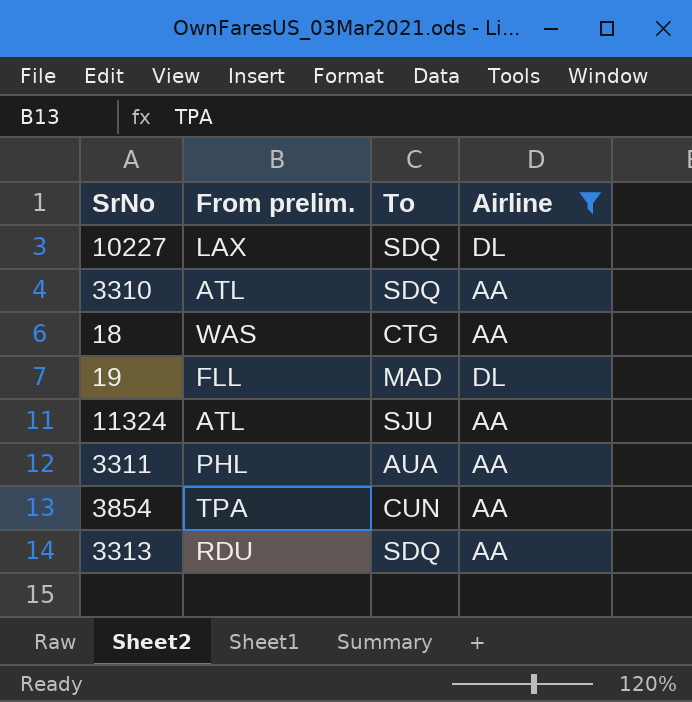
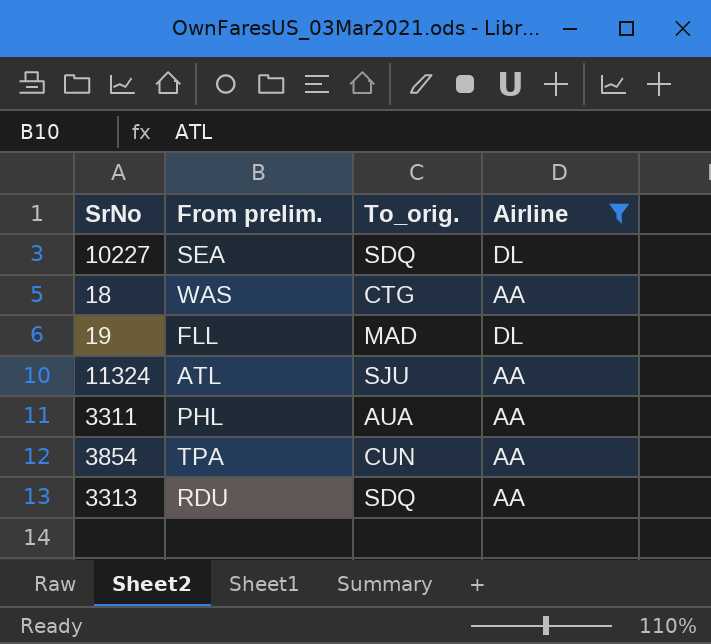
column name: To -> To_orig.
row 3310: ATL | SDQ | AA -> none
10227 | From prelim.: LAX -> SEA

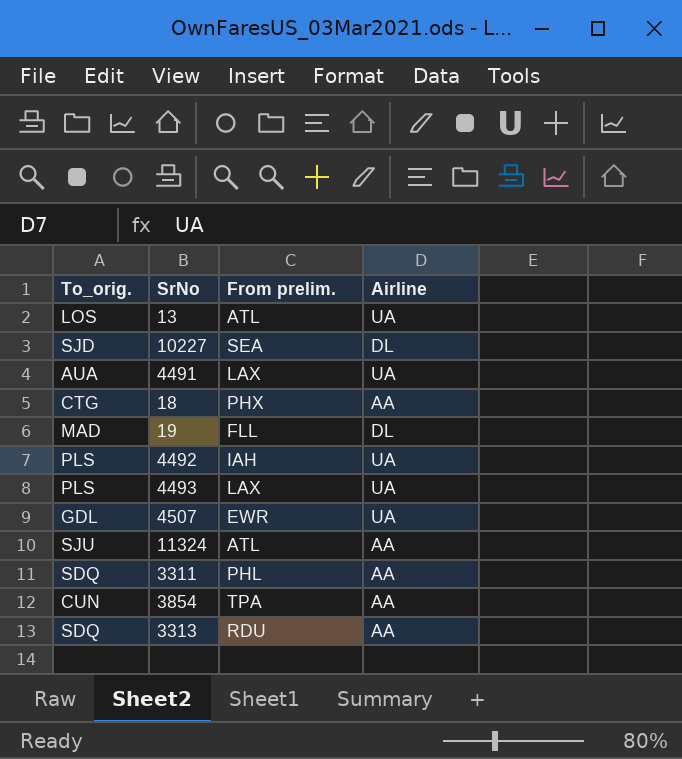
filter: Airline != UA -> none
column To_orig. | position: 3 -> 1
10227 | To_orig.: SDQ -> SJD
18 | From prelim.: WAS -> PHX
3311 | To_orig.: AUA -> SDQ

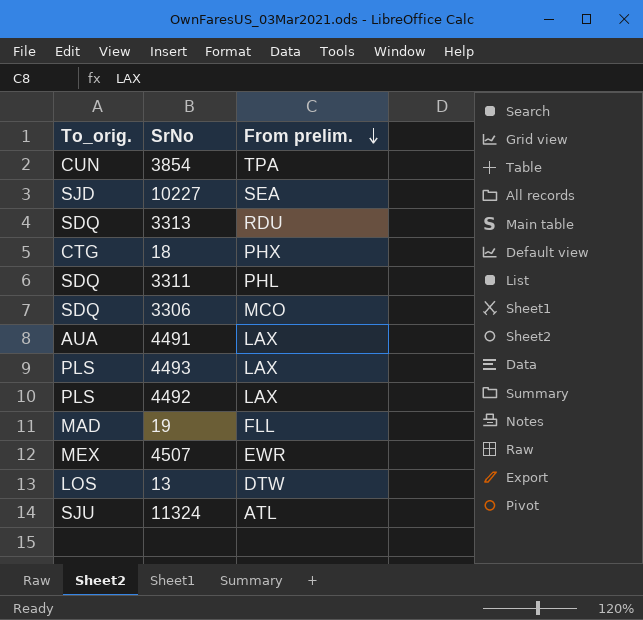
row order: none -> From prelim. descending
column Airline | position: 4 -> none
row 3306: none -> SDQ | MCO
4492 | From prelim.: IAH -> LAX
4507 | To_orig.: GDL -> MEX
13 | From prelim.: ATL -> DTW

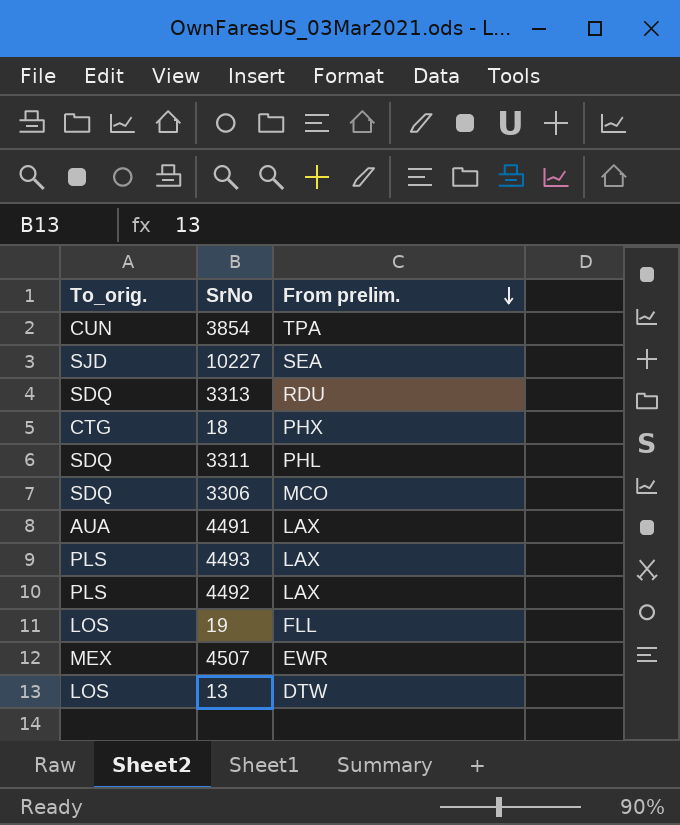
row 11324: SJU | ATL -> none
19 | To_orig.: MAD -> LOS

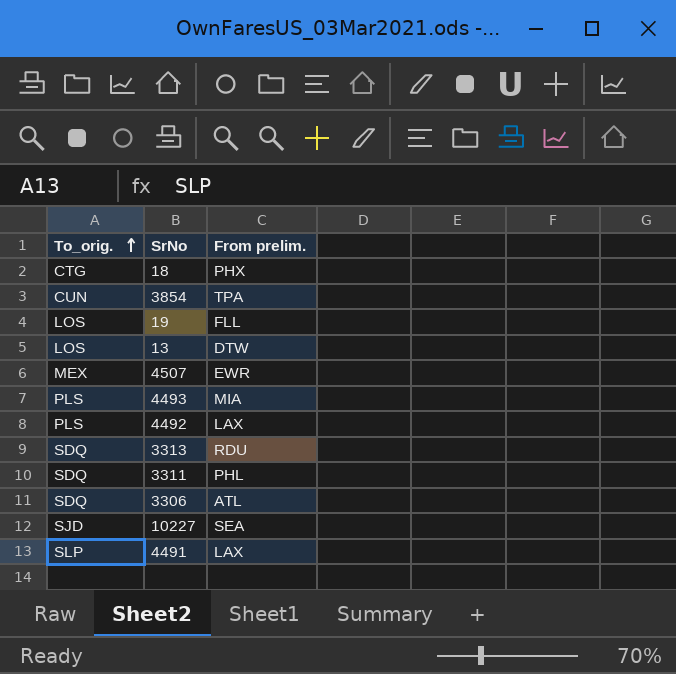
row order: From prelim. descending -> To_orig. ascending
4493 | From prelim.: LAX -> MIA
3306 | From prelim.: MCO -> ATL
4491 | To_orig.: AUA -> SLP

